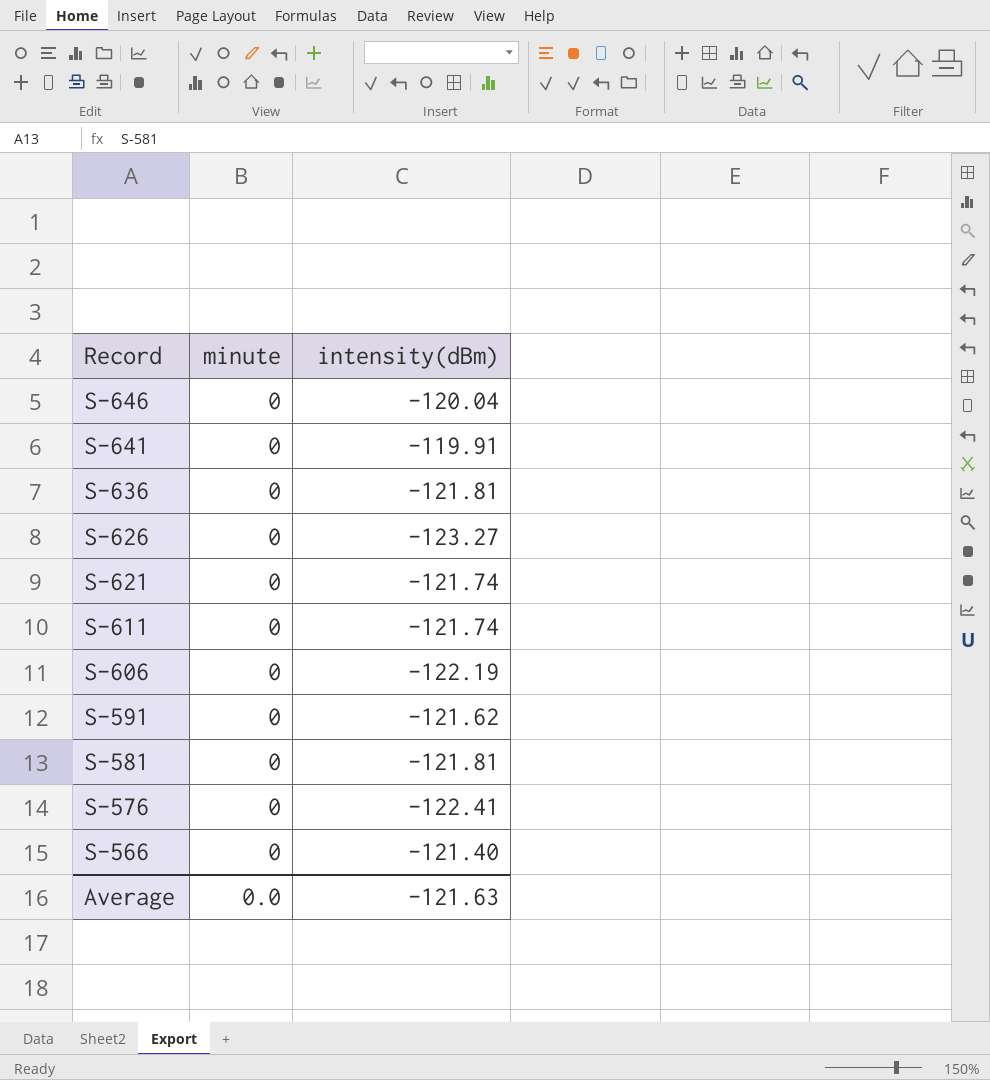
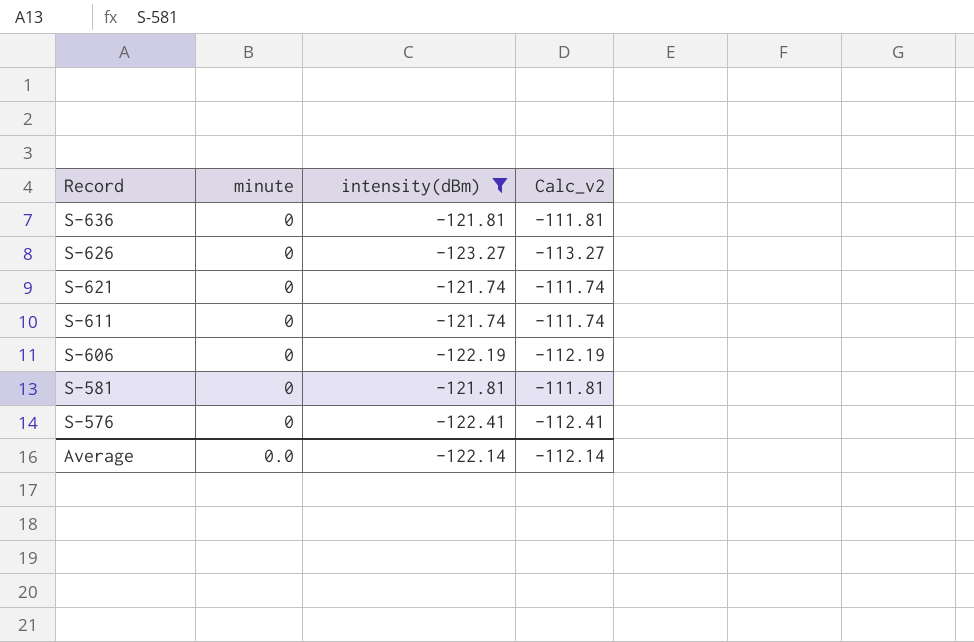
filter: none -> intensity(dBm) <= -121.74
column Calc_v2 | formula: none -> [intensity(dBm)] + 10
Average | intensity(dBm): -121.63 -> -122.14

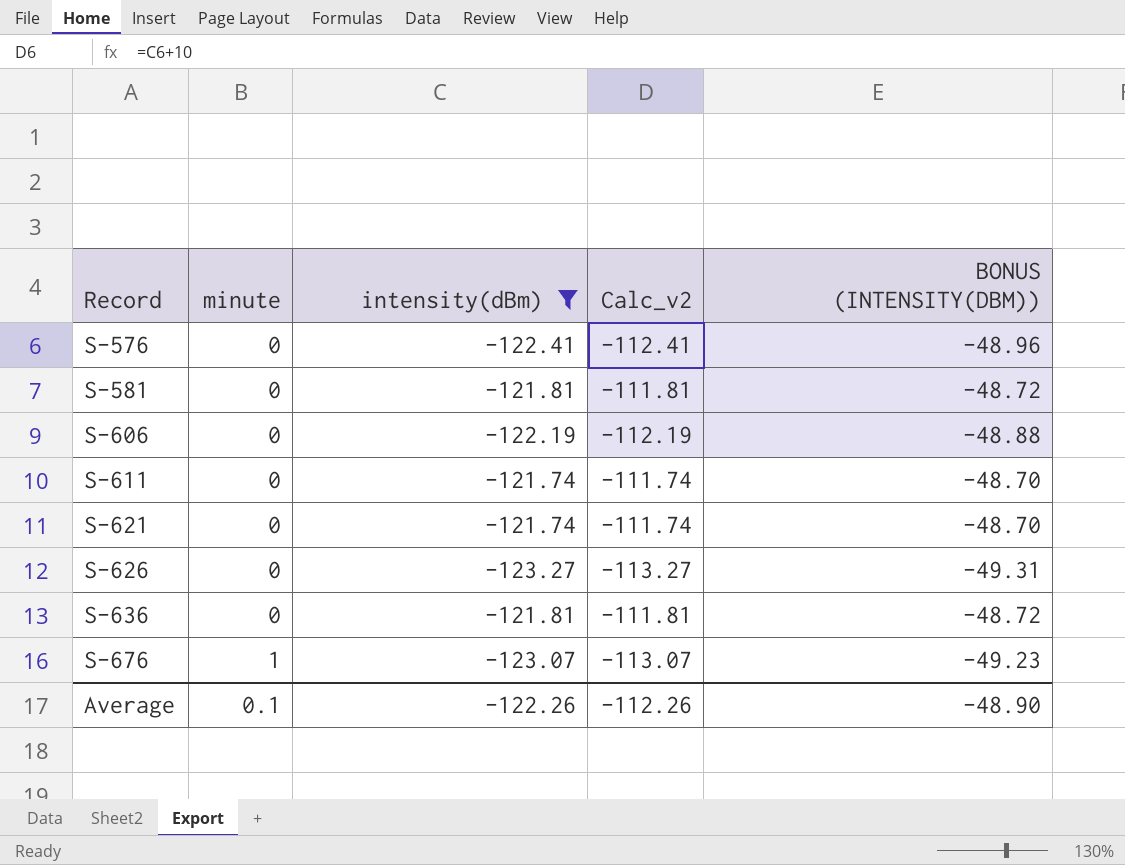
row order: Record descending -> Record ascending
column BONUS (INTENSITY(DBM)) | formula: none -> [intensity(dBm)] * 0.4
row S-676: none -> 1 | -123.07 | -113.07 | -49.23
Average | minute: 0.0 -> 0.1
Average | intensity(dBm): -122.14 -> -122.26
Average | Calc_v2: -112.14 -> -112.26

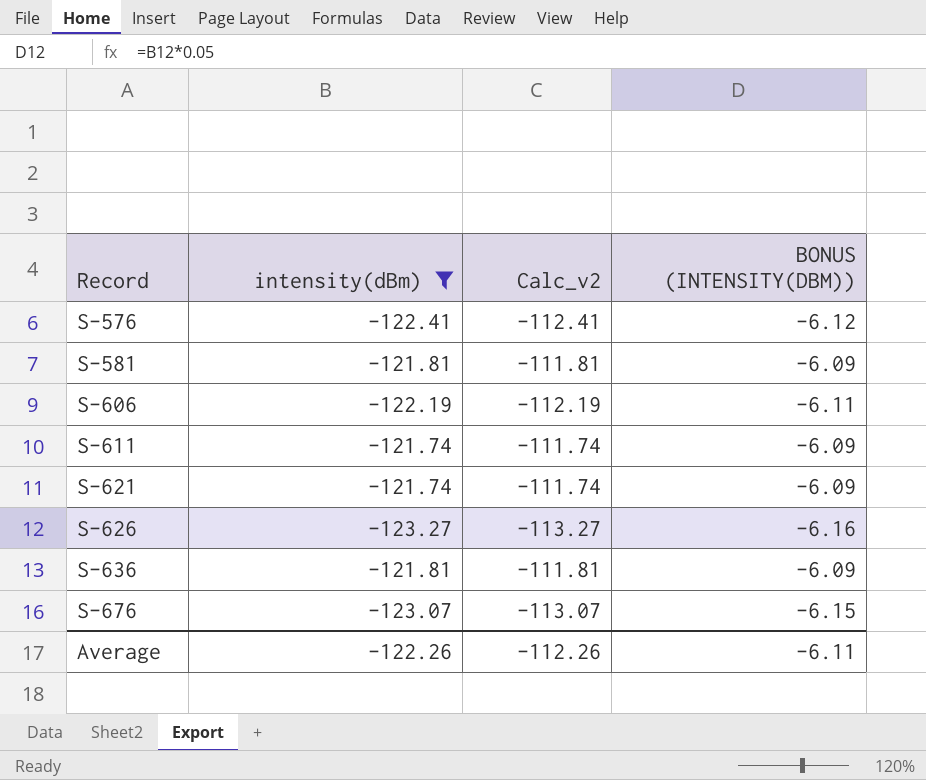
column minute | position: 2 -> none
column BONUS (INTENSITY(DBM)) | formula: [intensity(dBm)] * 0.4 -> [intensity(dBm)] * 0.05
Average | BONUS (INTENSITY(DBM)): -48.90 -> -6.11

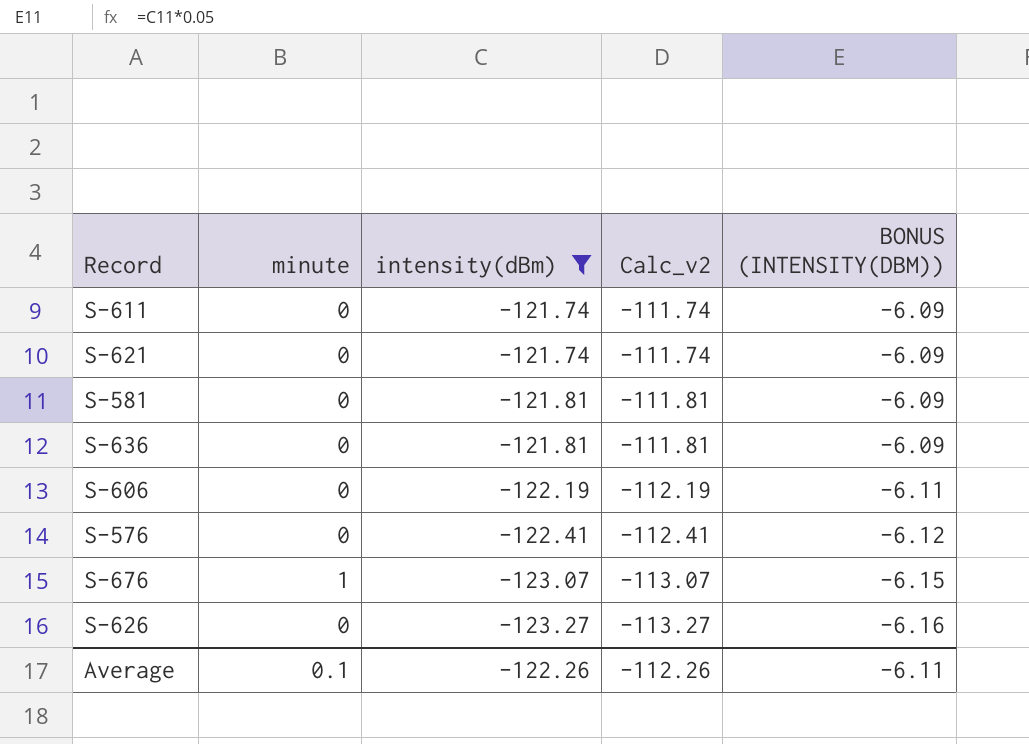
row order: Record ascending -> intensity(dBm) descending
column minute | position: none -> 2

